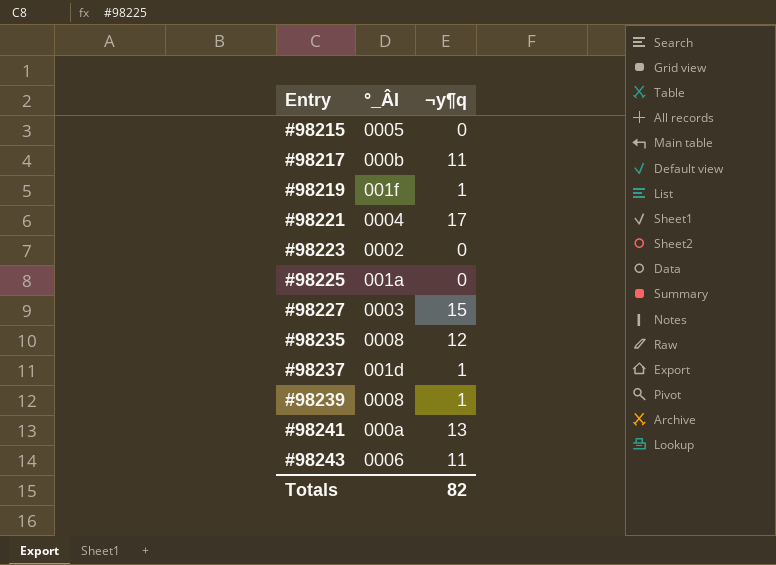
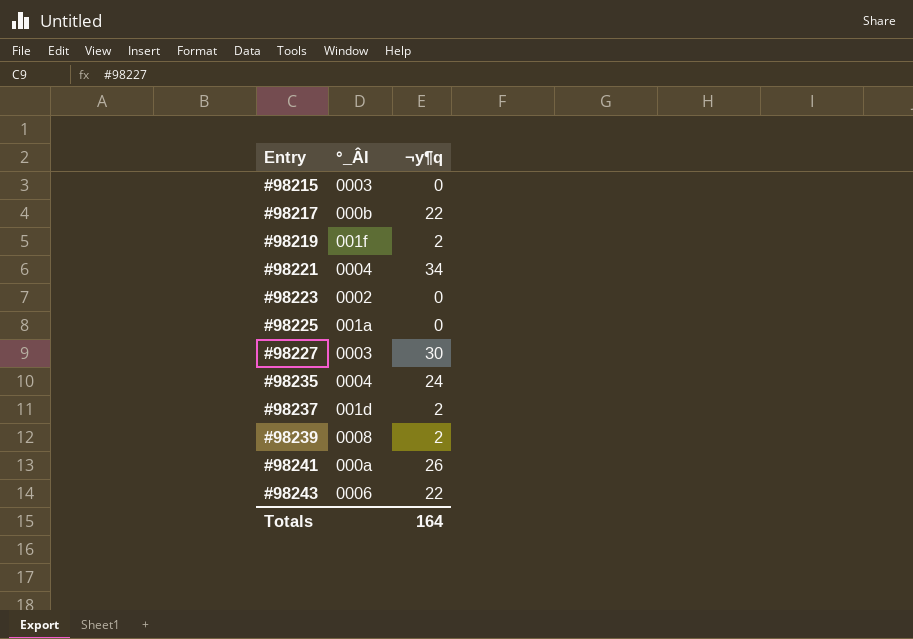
#98215 | °_ÂI: 0005 -> 0003
#98217 | ¬y¶q: 11 -> 22
#98219 | ¬y¶q: 1 -> 2
#98221 | ¬y¶q: 17 -> 34
#98227 | ¬y¶q: 15 -> 30
#98235 | °_ÂI: 0008 -> 0004
#98235 | ¬y¶q: 12 -> 24
#98237 | ¬y¶q: 1 -> 2
#98239 | ¬y¶q: 1 -> 2
#98241 | ¬y¶q: 13 -> 26
#98243 | ¬y¶q: 11 -> 22
Totals | ¬y¶q: 82 -> 164

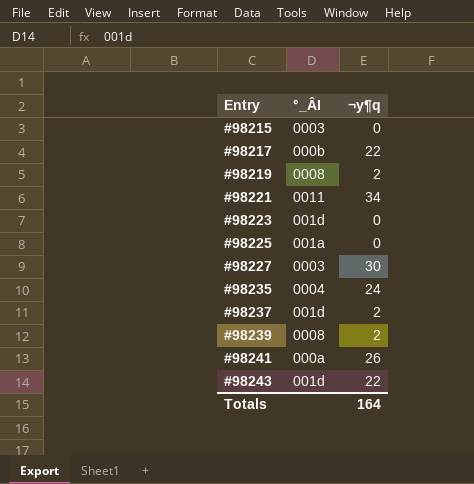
#98219 | °_ÂI: 001f -> 0008
#98221 | °_ÂI: 0004 -> 0011
#98223 | °_ÂI: 0002 -> 001d
#98243 | °_ÂI: 0006 -> 001d

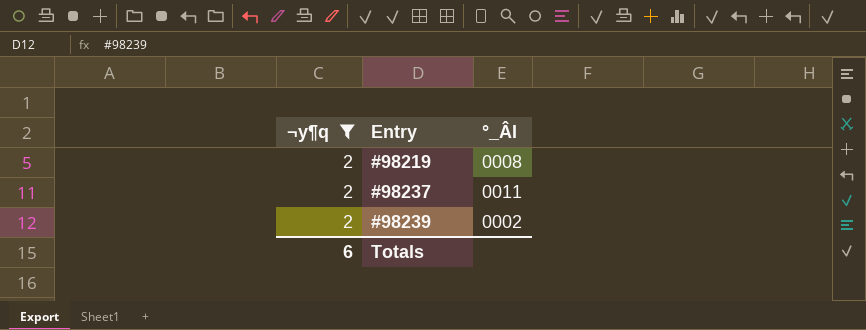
filter: none -> ¬y¶q = 2
column ¬y¶q | position: 3 -> 1
#98237 | °_ÂI: 001d -> 0011
#98239 | °_ÂI: 0008 -> 0002
Totals | ¬y¶q: 164 -> 6

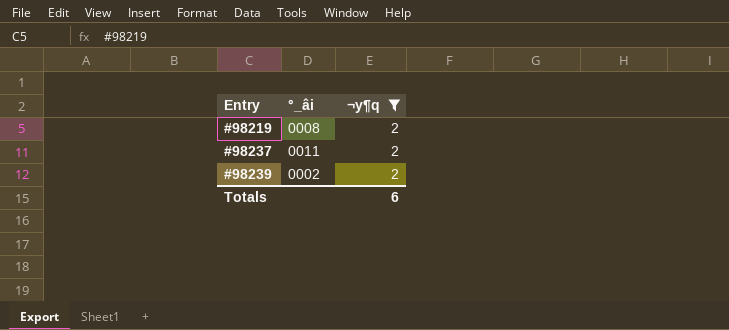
column name: °_ÂI -> °_âi
column ¬y¶q | position: 1 -> 3

